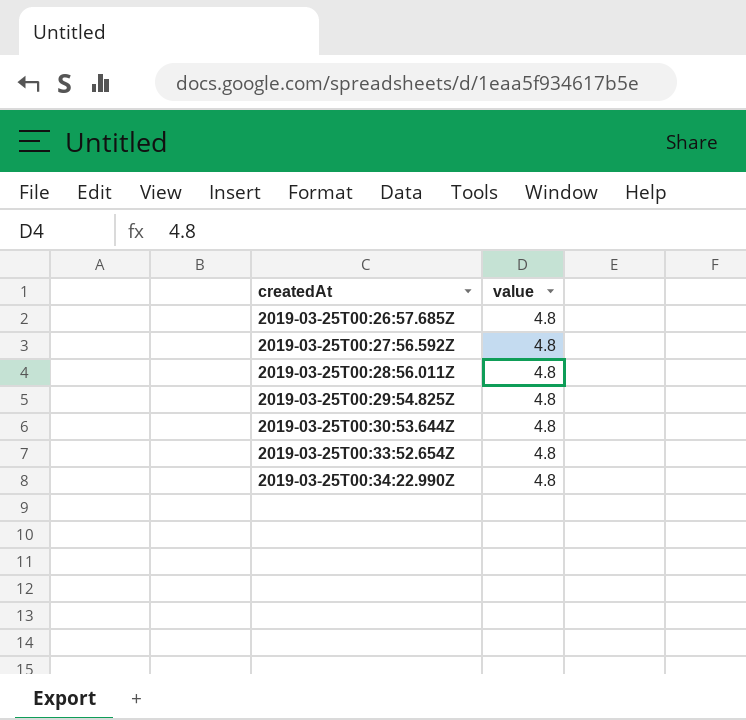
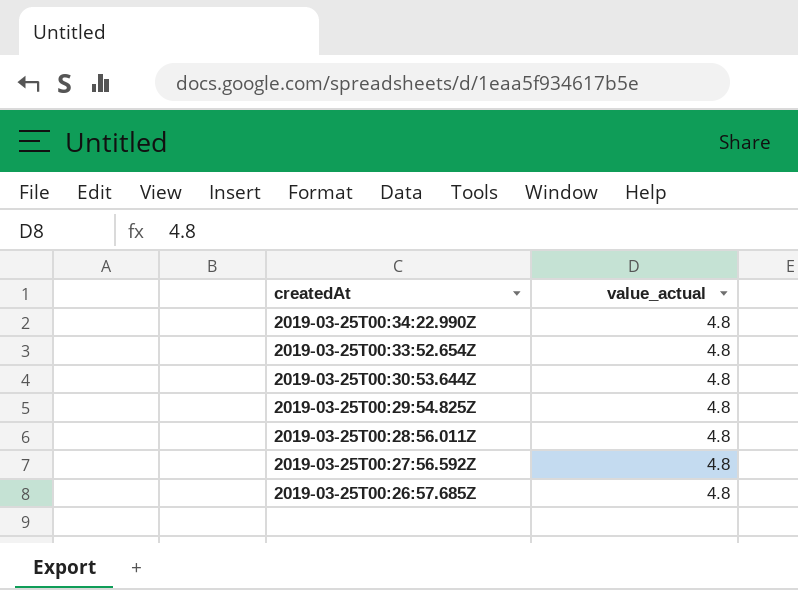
row order: createdAt ascending -> createdAt descending
column name: value -> value_actual

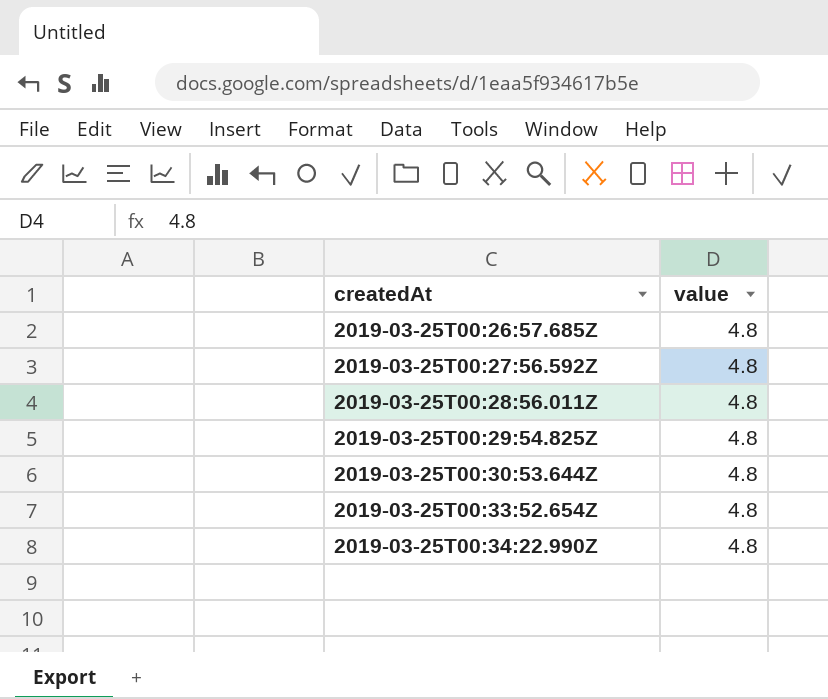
row order: createdAt descending -> createdAt ascending
column name: value_actual -> value

